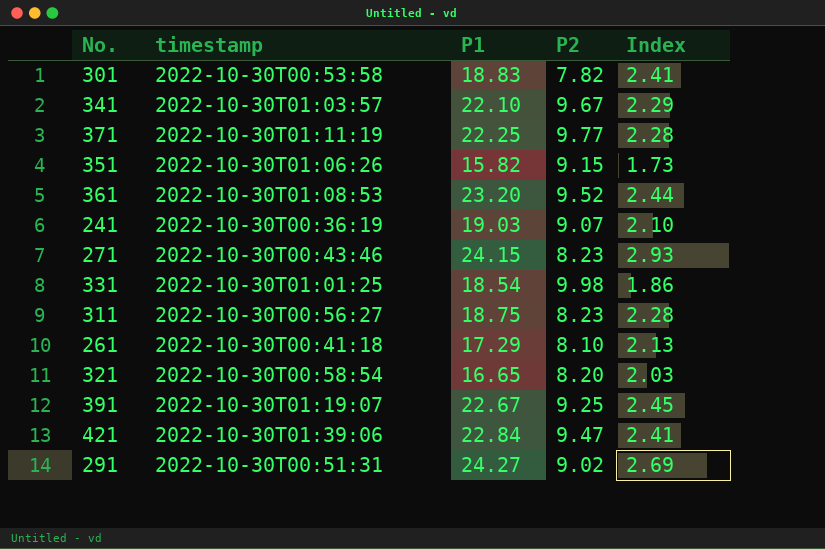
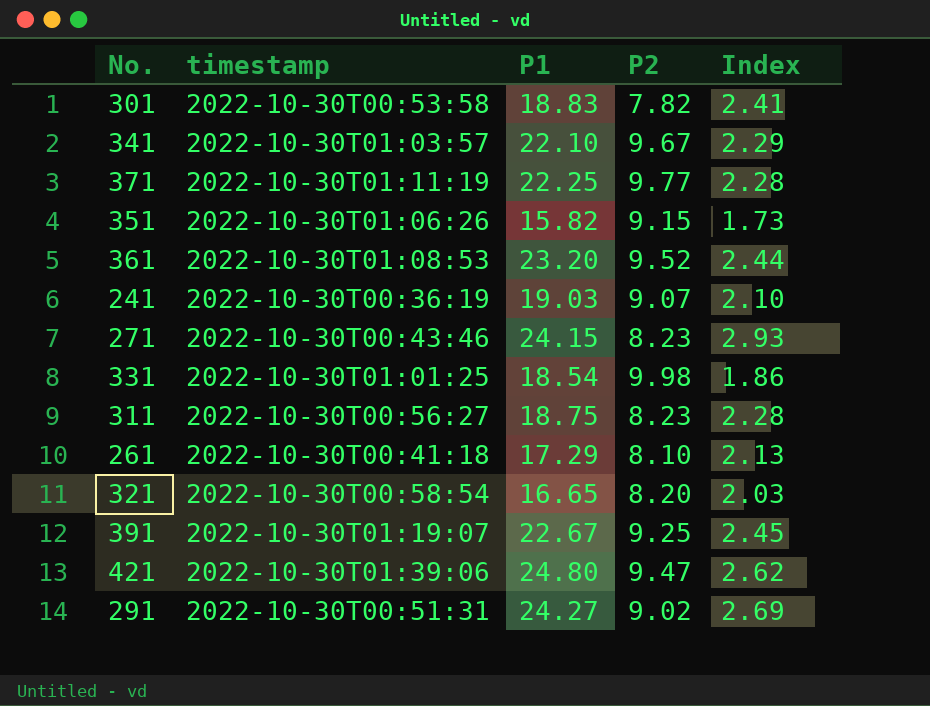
421 | P1: 22.84 -> 24.80
421 | Index: 2.41 -> 2.62

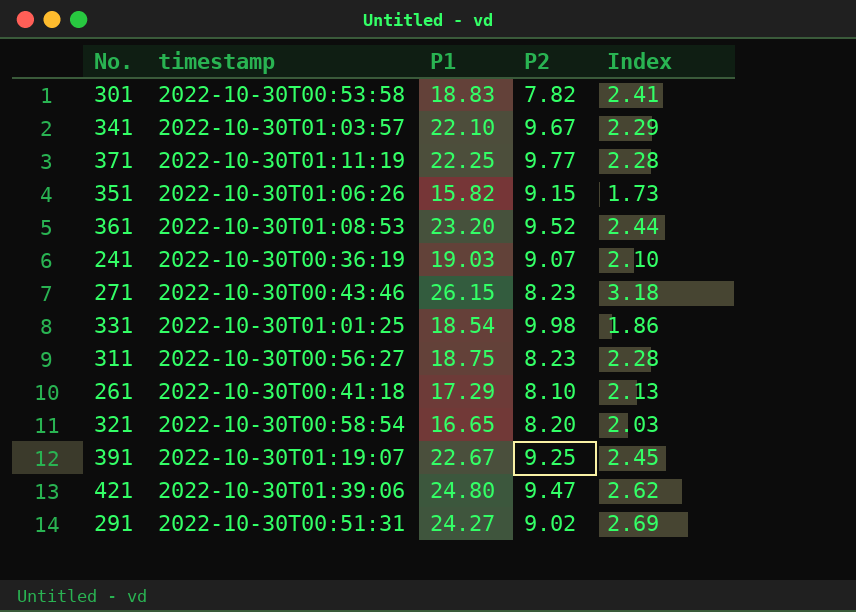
271 | P1: 24.15 -> 26.15
271 | Index: 2.93 -> 3.18

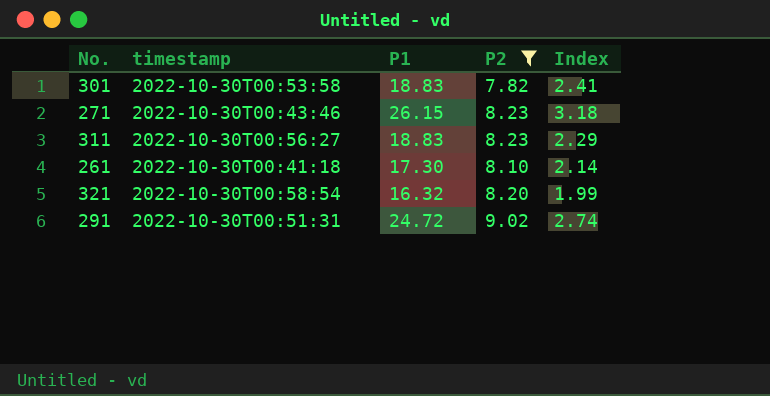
filter: none -> P2 <= 9.02
311 | P1: 18.75 -> 18.83
311 | Index: 2.28 -> 2.29
261 | P1: 17.29 -> 17.30
261 | Index: 2.13 -> 2.14
321 | P1: 16.65 -> 16.32
321 | Index: 2.03 -> 1.99
291 | P1: 24.27 -> 24.72
291 | Index: 2.69 -> 2.74

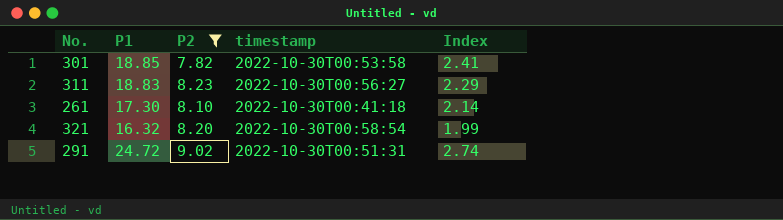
column timestamp | position: 2 -> 4
row 271: 2022-10-30T00:43:46 | 26.15 | 8.23 | 3.18 -> none
301 | P1: 18.83 -> 18.85

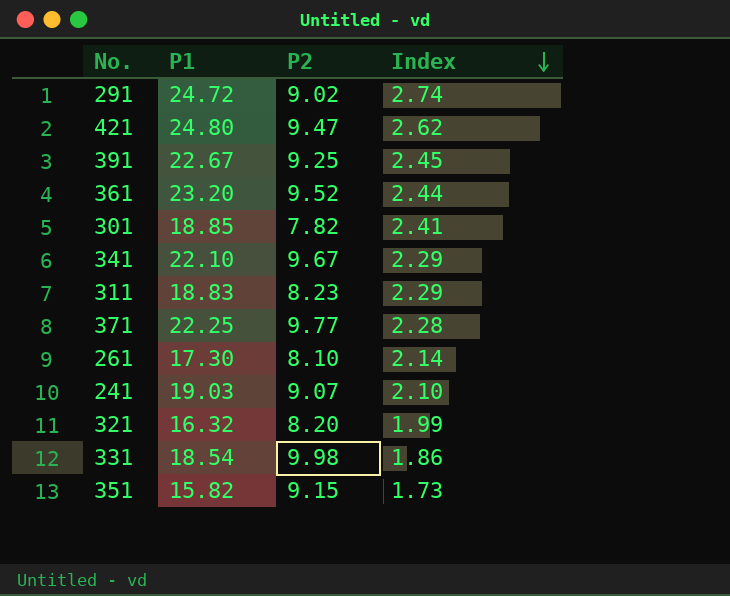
filter: P2 <= 9.02 -> none
row order: none -> Index descending
column timestamp | position: 4 -> none

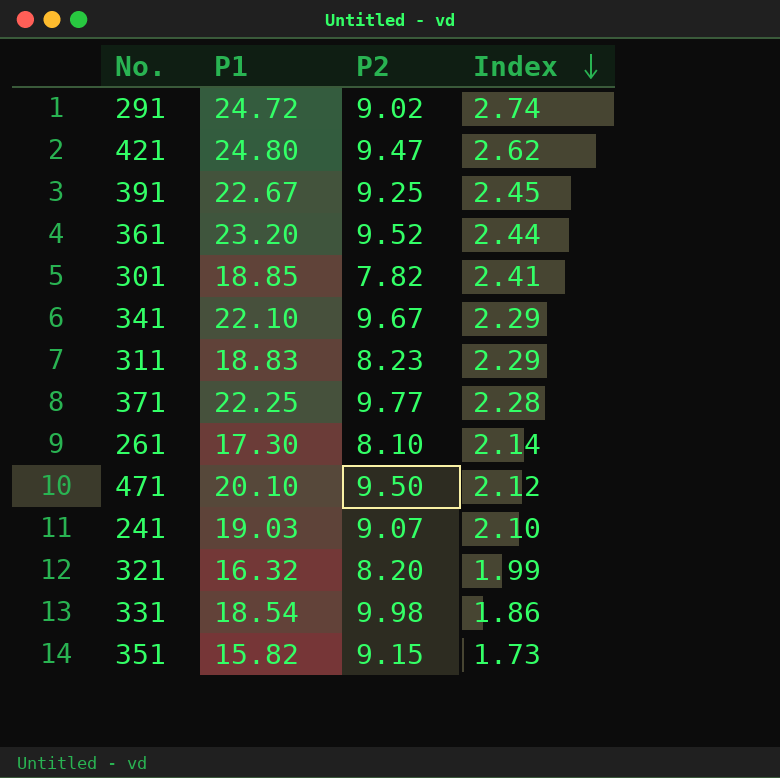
row 471: none -> 20.10 | 9.50 | 2.12

